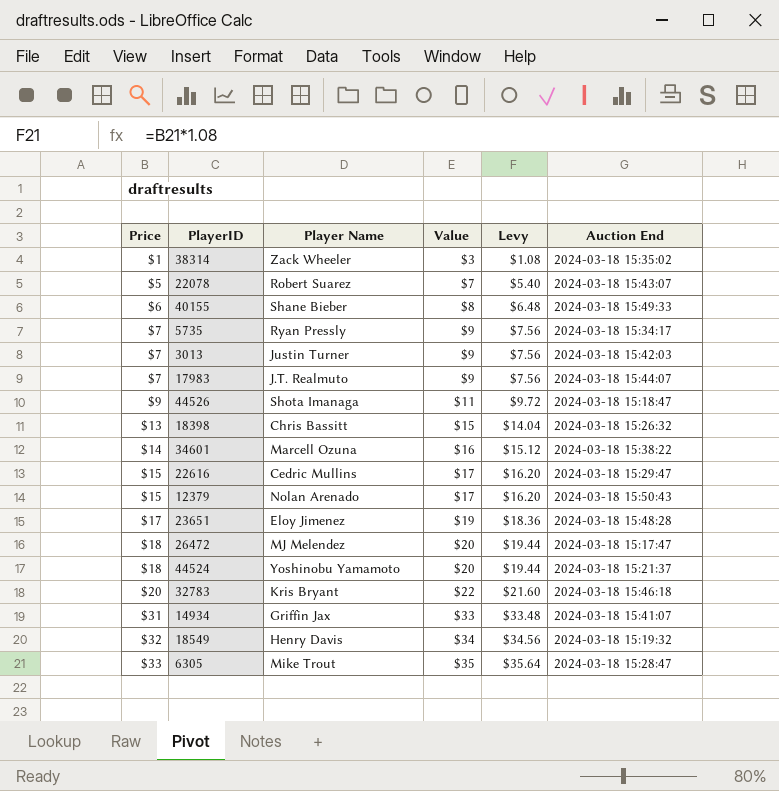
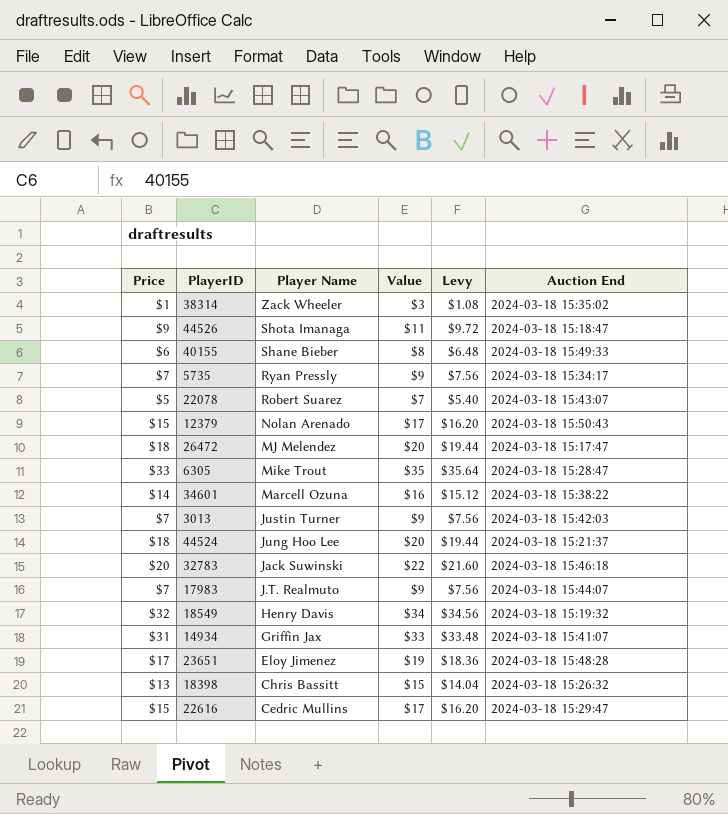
row order: Price ascending -> Player Name descending
44524 | Player Name: Yoshinobu Yamamoto -> Jung Hoo Lee
32783 | Player Name: Kris Bryant -> Jack Suwinski

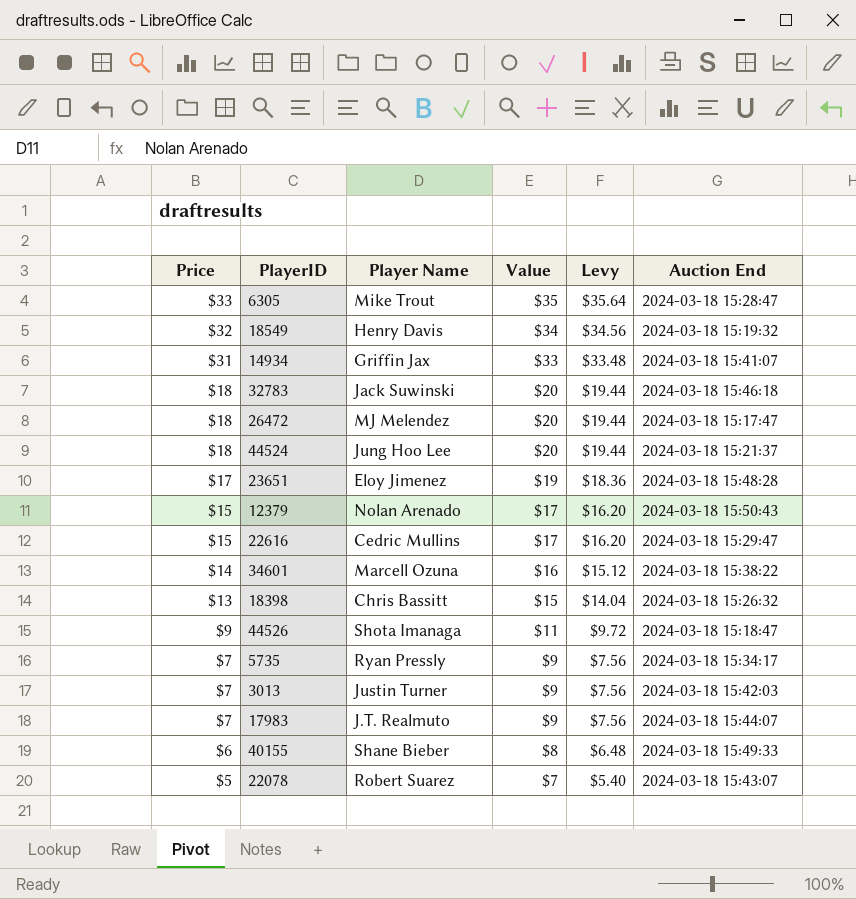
row order: Player Name descending -> Price descending
row 38314: $1 | Zack Wheeler | $3 | $1.08 | 2024-03-18 15:35:02 -> none
32783 | Price: $20 -> $18
32783 | Value: $22 -> $20
32783 | Levy: $21.60 -> $19.44

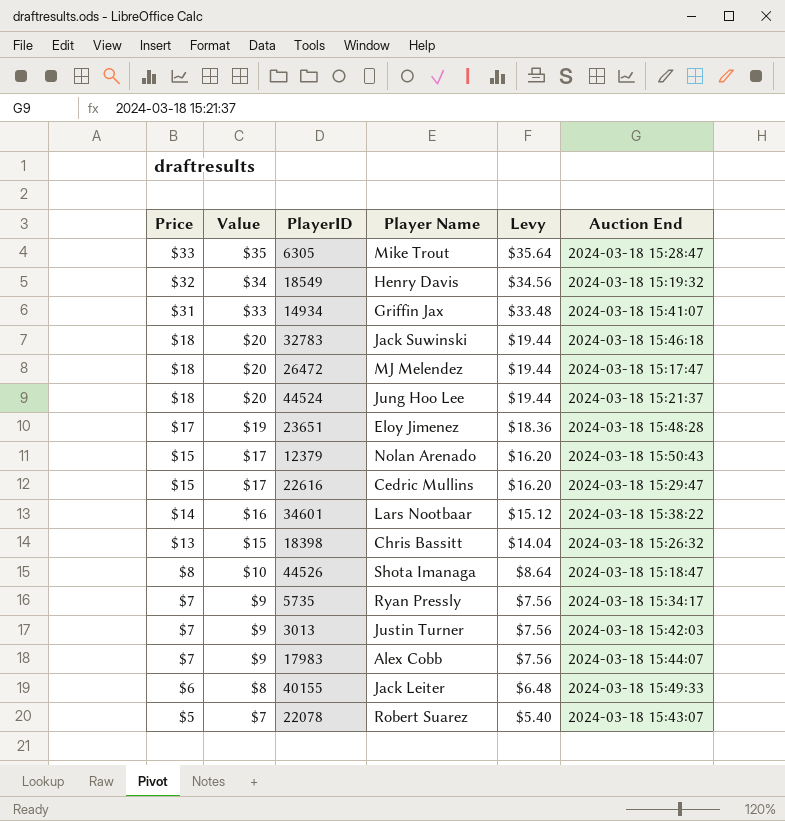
column Value | position: 4 -> 2
34601 | Player Name: Marcell Ozuna -> Lars Nootbaar
44526 | Price: $9 -> $8
44526 | Value: $11 -> $10
44526 | Levy: $9.72 -> $8.64
17983 | Player Name: J.T. Realmuto -> Alex Cobb
40155 | Player Name: Shane Bieber -> Jack Leiter

